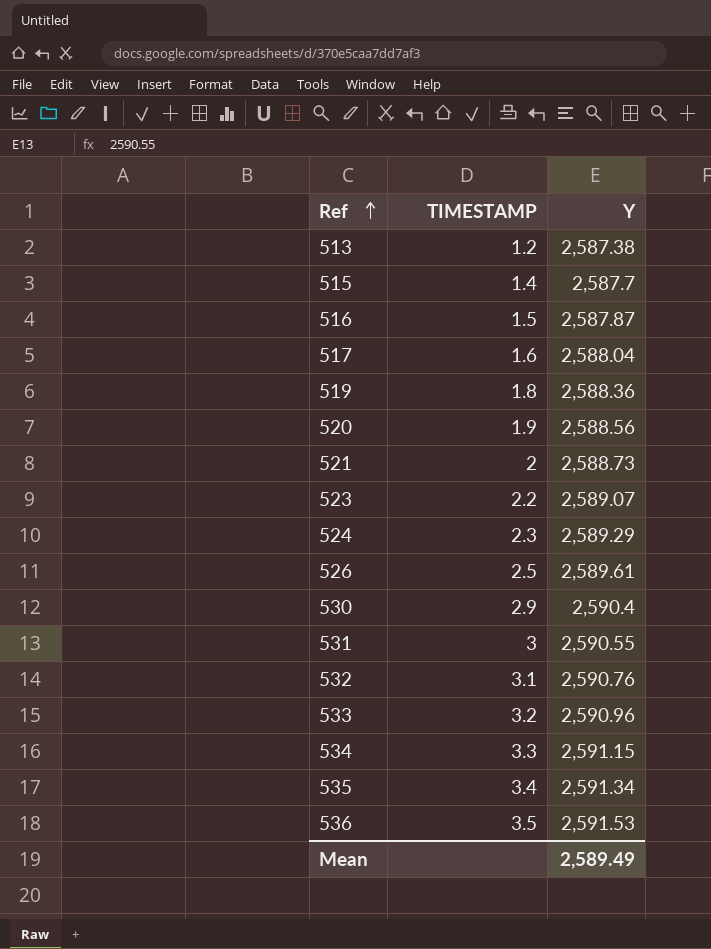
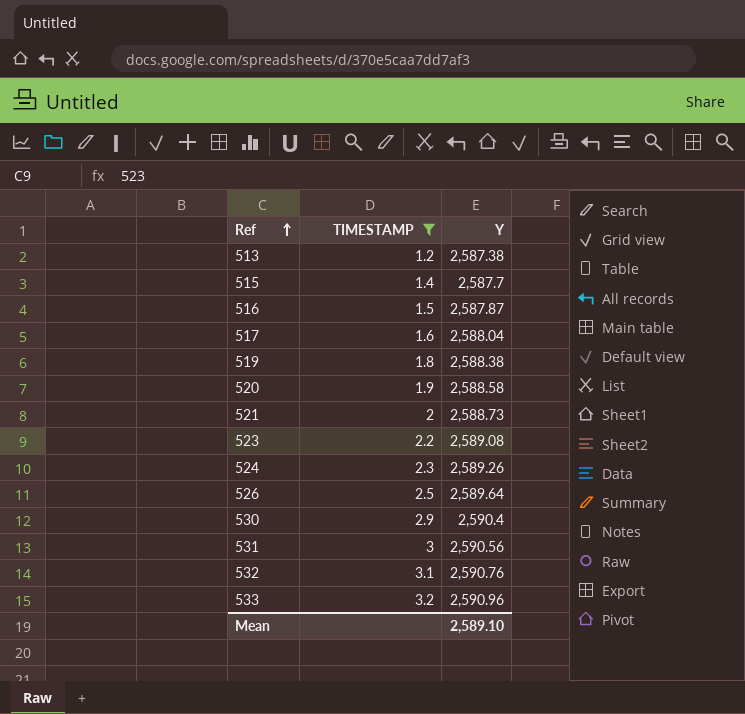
filter: none -> TIMESTAMP <= 3.2
519 | Y: 2,588.36 -> 2,588.38
520 | Y: 2,588.56 -> 2,588.58
523 | Y: 2,589.07 -> 2,589.08
524 | Y: 2,589.29 -> 2,589.26
526 | Y: 2,589.61 -> 2,589.64
531 | Y: 2,590.55 -> 2,590.56
Mean | Y: 2,589.49 -> 2,589.10

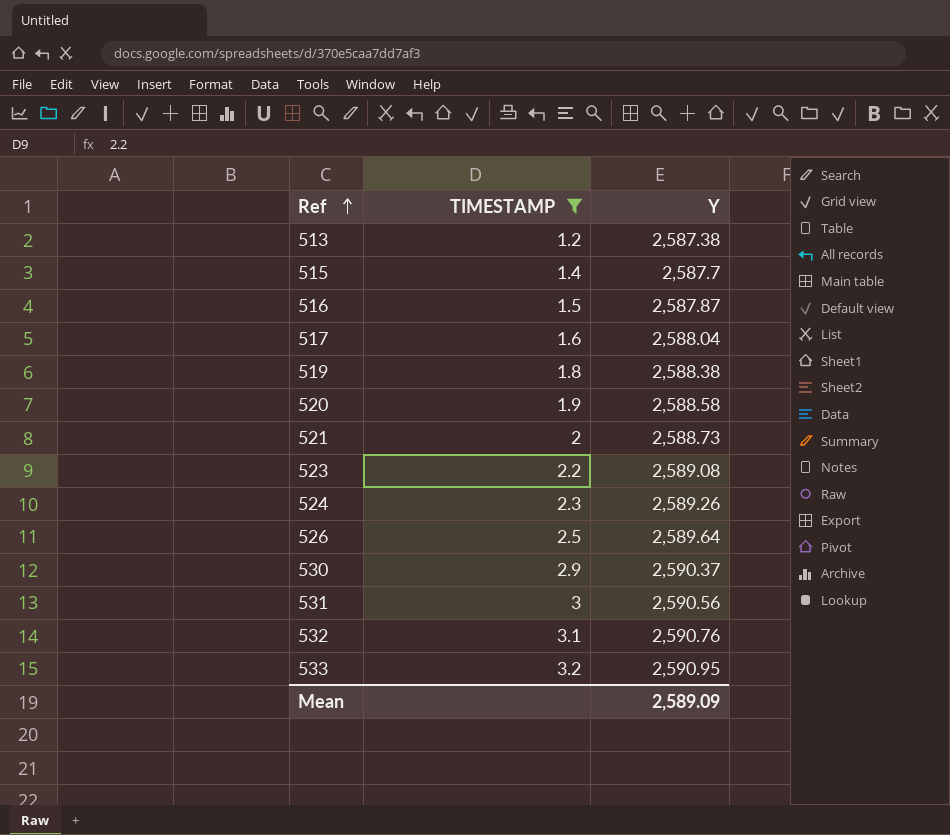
530 | Y: 2,590.4 -> 2,590.37
533 | Y: 2,590.96 -> 2,590.95
Mean | Y: 2,589.10 -> 2,589.09

